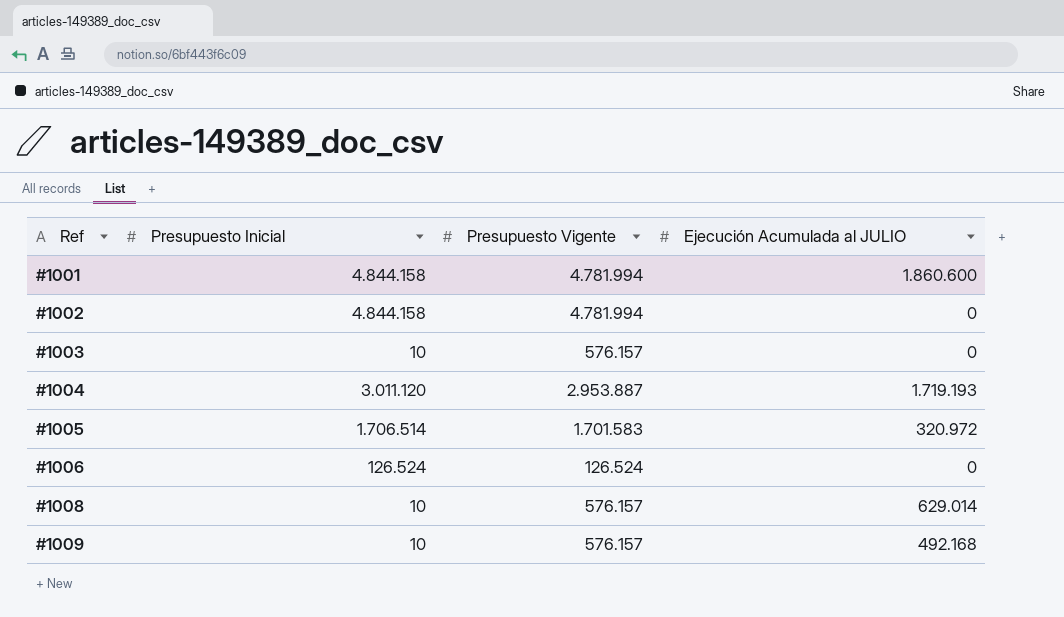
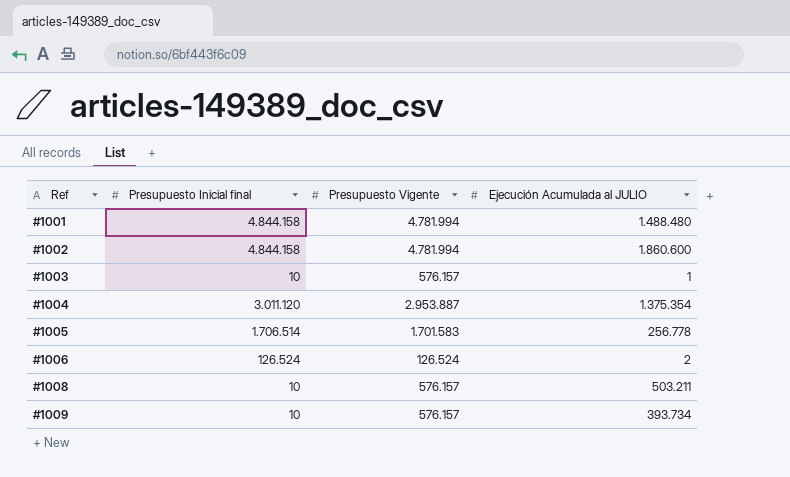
column name: Presupuesto Inicial -> Presupuesto Inicial final
#1001 | Ejecución Acumulada al JULIO: 1.860.600 -> 1.488.480
#1002 | Ejecución Acumulada al JULIO: 0 -> 1.860.600
#1003 | Ejecución Acumulada al JULIO: 0 -> 1
#1004 | Ejecución Acumulada al JULIO: 1.719.193 -> 1.375.354
#1005 | Ejecución Acumulada al JULIO: 320.972 -> 256.778
#1006 | Ejecución Acumulada al JULIO: 0 -> 2
#1008 | Ejecución Acumulada al JULIO: 629.014 -> 503.211
#1009 | Ejecución Acumulada al JULIO: 492.168 -> 393.734

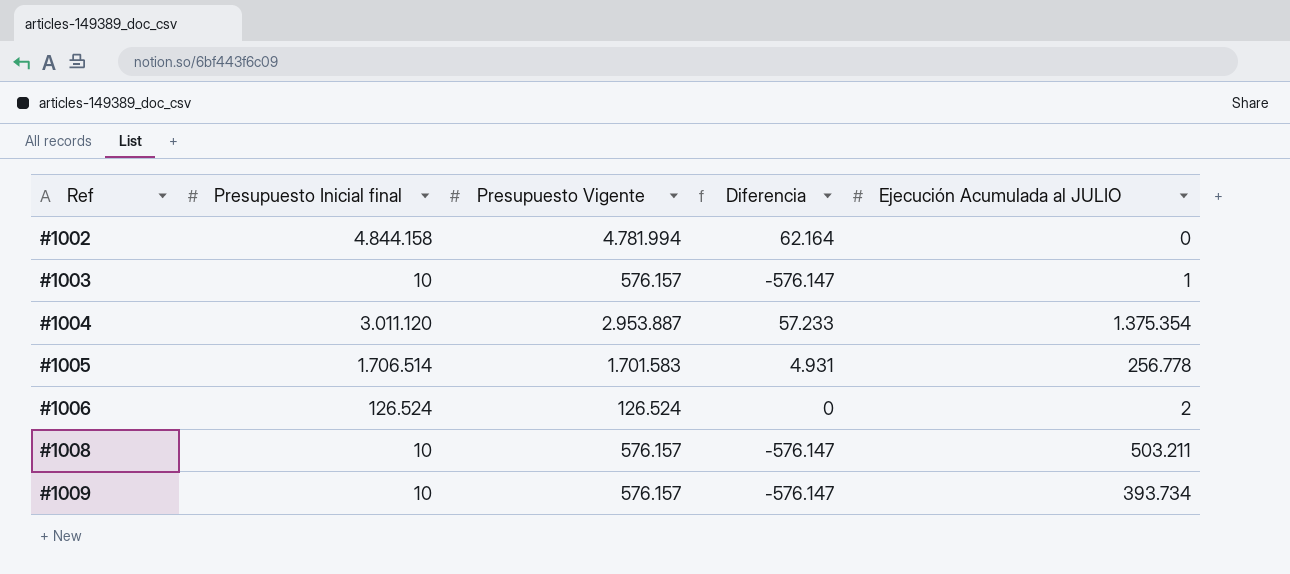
column Diferencia | formula: none -> [Presupuesto Inicial final] - [Presupuesto Vigente]
row #1001: 4.844.158 | 4.781.994 | 1.488.480 -> none
#1002 | Ejecución Acumulada al JULIO: 1.860.600 -> 0

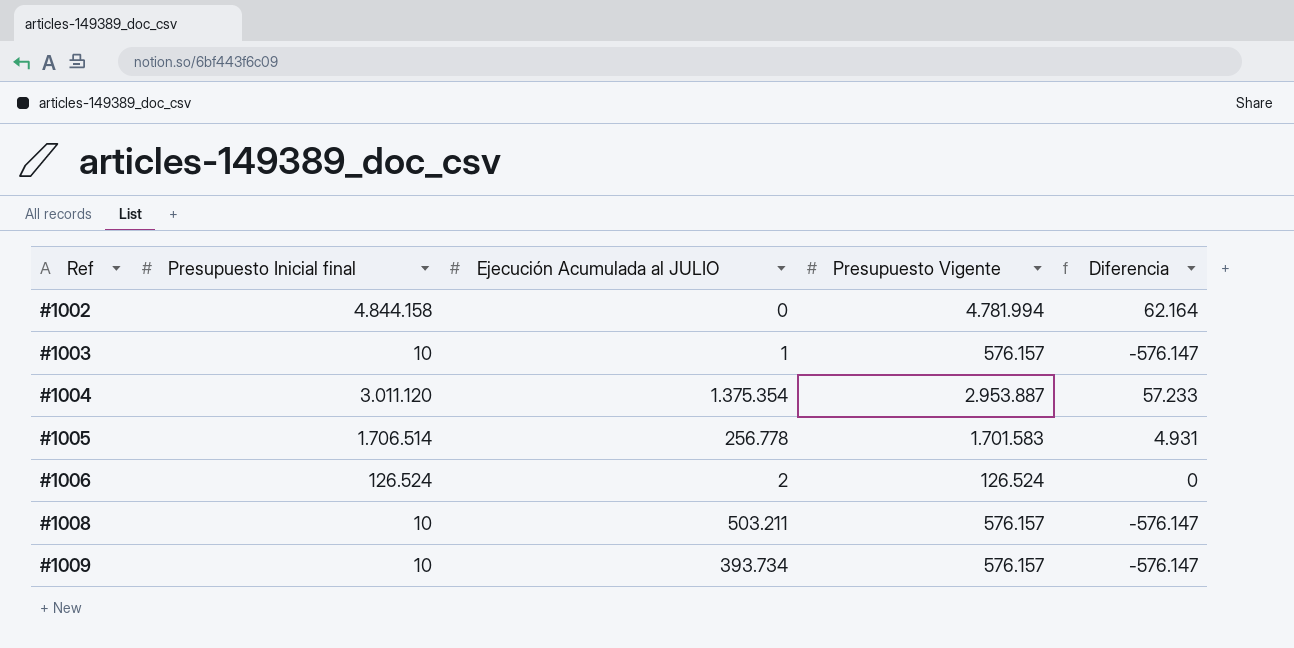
column Ejecución Acumulada al JULIO | position: 5 -> 3

